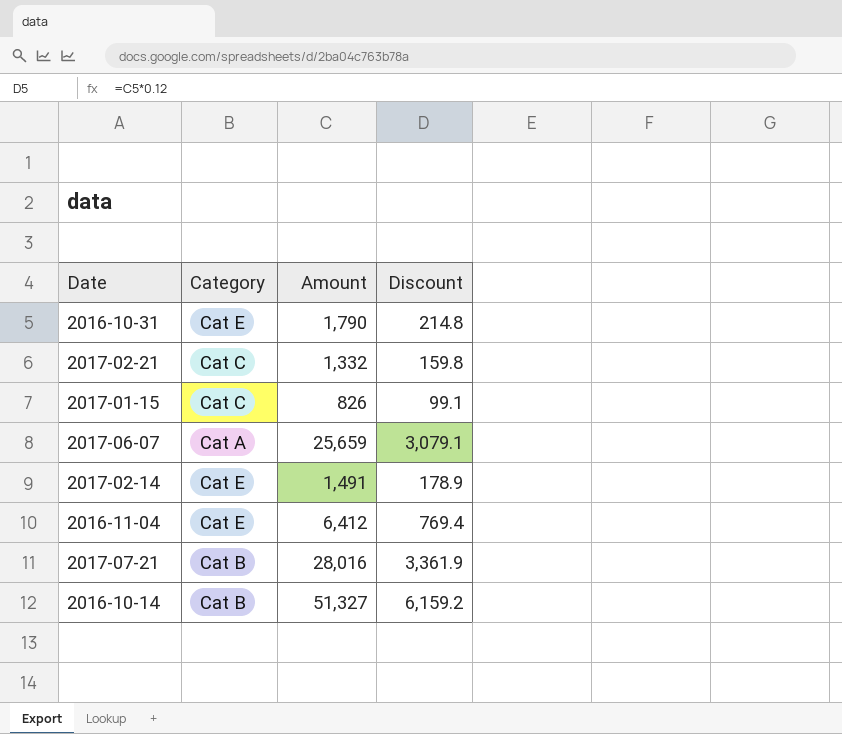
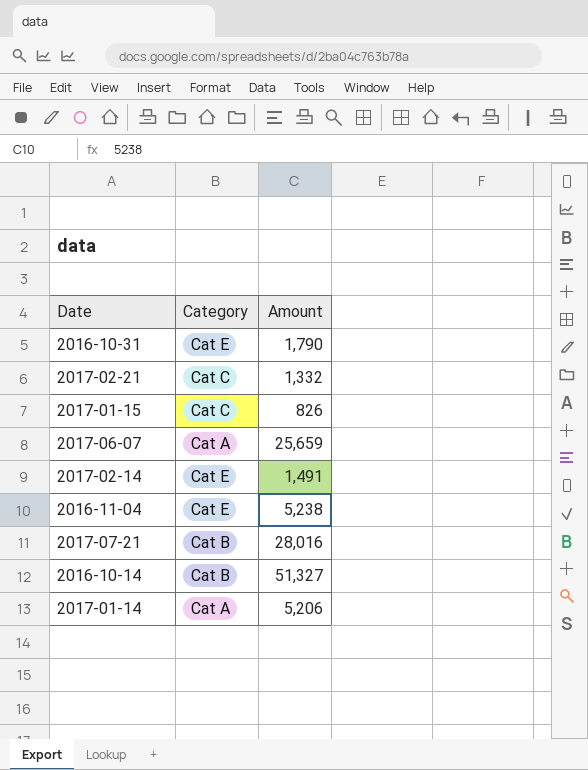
column Discount | formula: [Amount] * 0.12 -> none
2016-11-04 | Amount: 6,412 -> 5,238
row 2017-01-14: none -> Cat A | 5,206

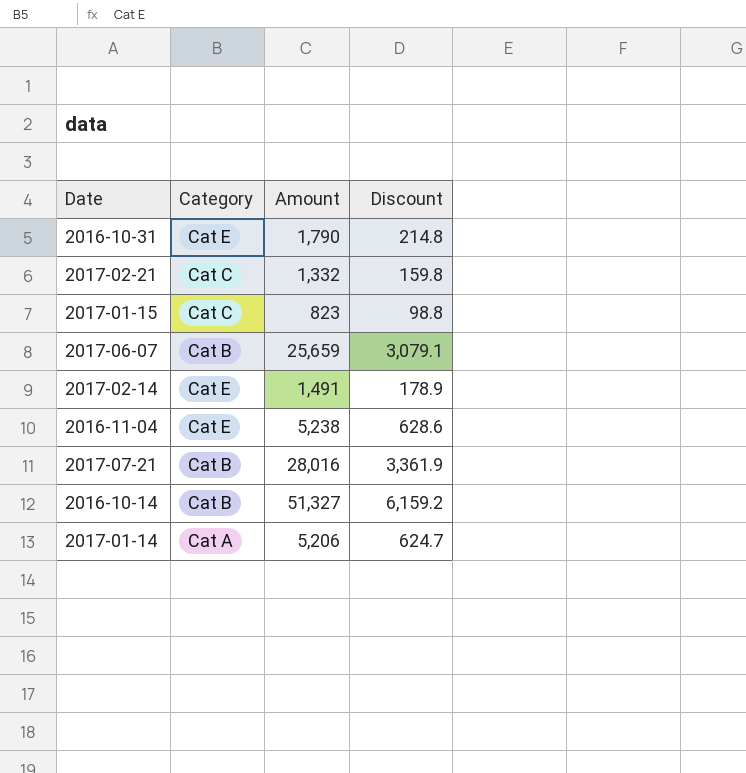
column Discount | formula: none -> [Amount] * 0.12
2017-01-15 | Amount: 826 -> 823
2017-06-07 | Category: Cat A -> Cat B

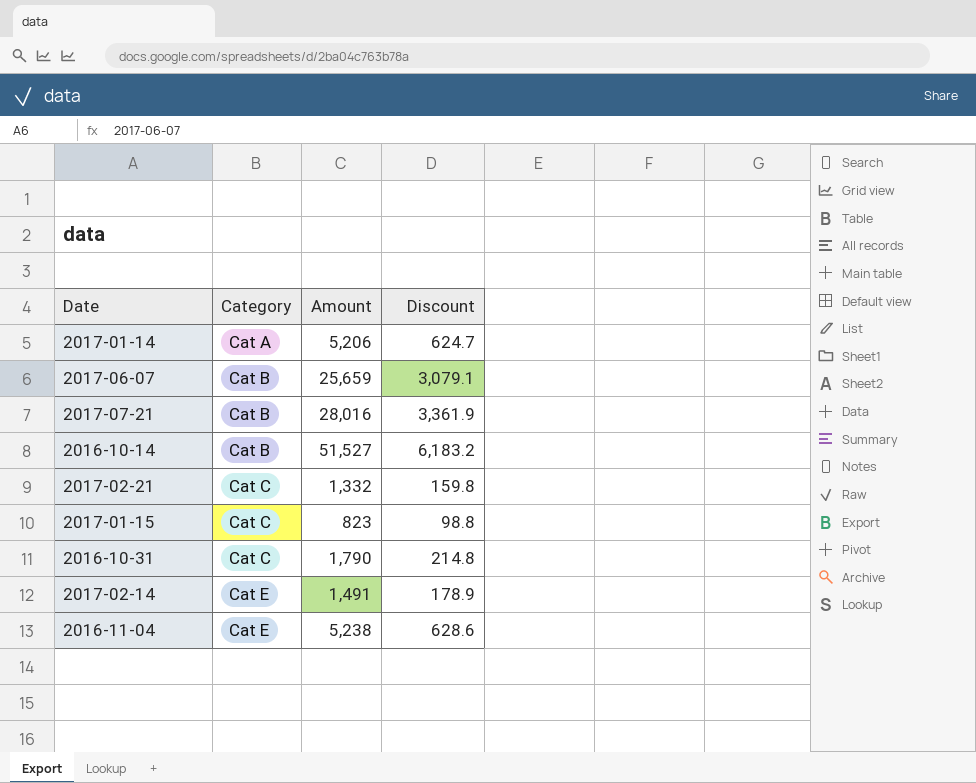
row order: none -> Category ascending
2016-10-14 | Amount: 51,327 -> 51,527
2016-10-14 | Discount: 6,159.2 -> 6,183.2
2016-10-31 | Category: Cat E -> Cat C

